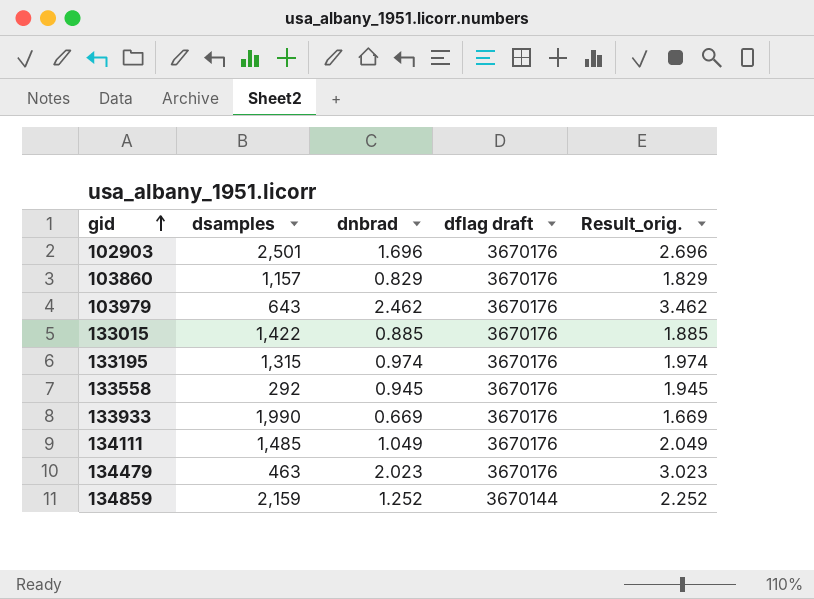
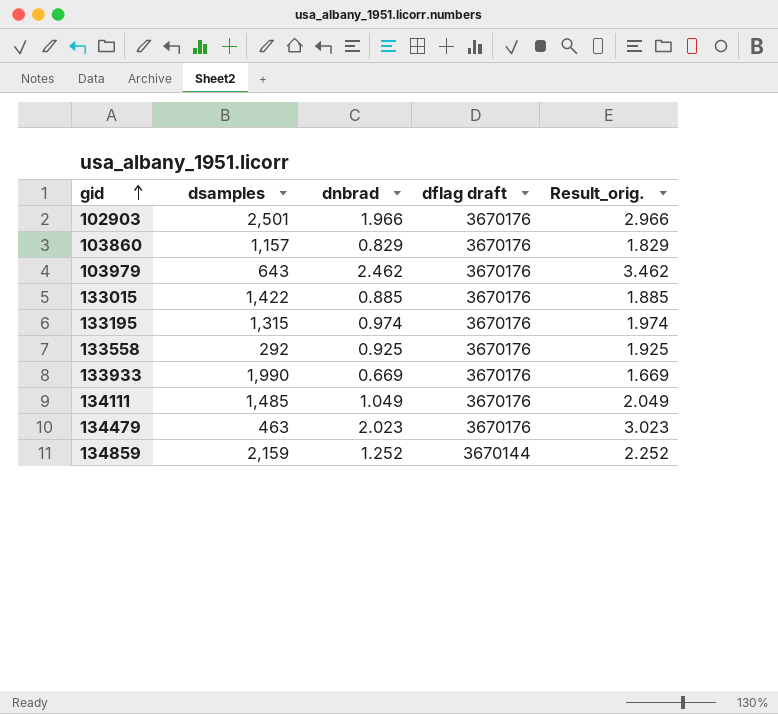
102903 | dnbrad: 1.696 -> 1.966
102903 | Result_orig.: 2.696 -> 2.966
133558 | dnbrad: 0.945 -> 0.925
133558 | Result_orig.: 1.945 -> 1.925

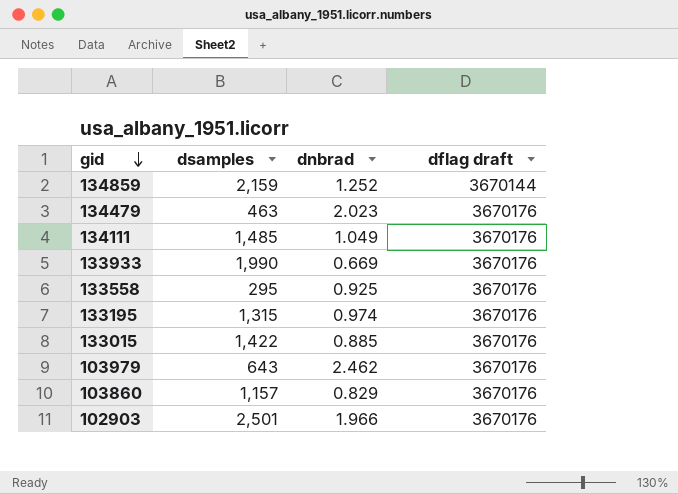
row order: gid ascending -> gid descending
column Result_orig. | formula: [dnbrad] + 1 -> none
133558 | dsamples: 292 -> 295

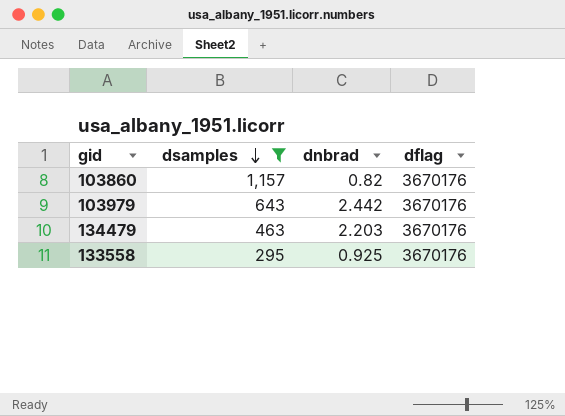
filter: none -> dsamples <= 1,157
row order: gid descending -> dsamples descending
column name: dflag draft -> dflag
103860 | dnbrad: 0.829 -> 0.82
103979 | dnbrad: 2.462 -> 2.442
134479 | dnbrad: 2.023 -> 2.203

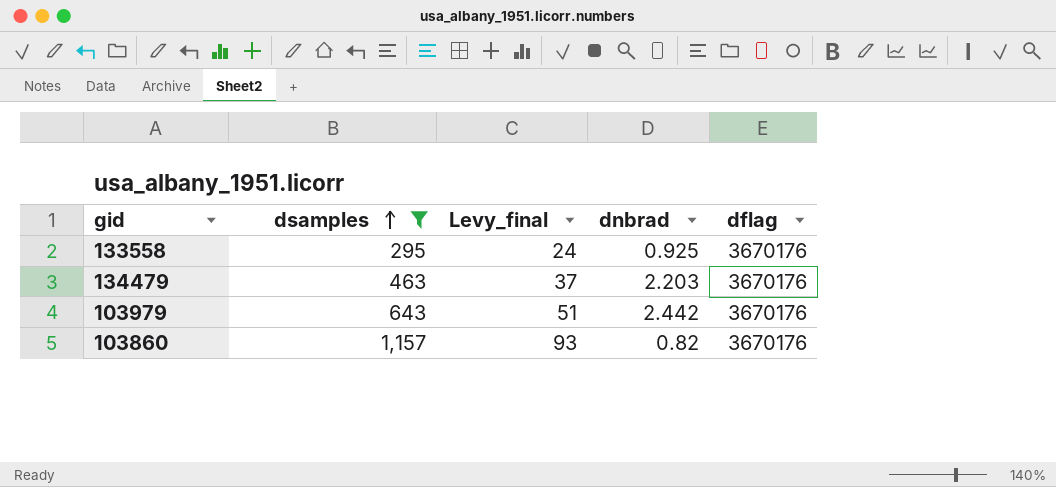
row order: dsamples descending -> dsamples ascending
column Levy_final | formula: none -> [dsamples] * 0.08

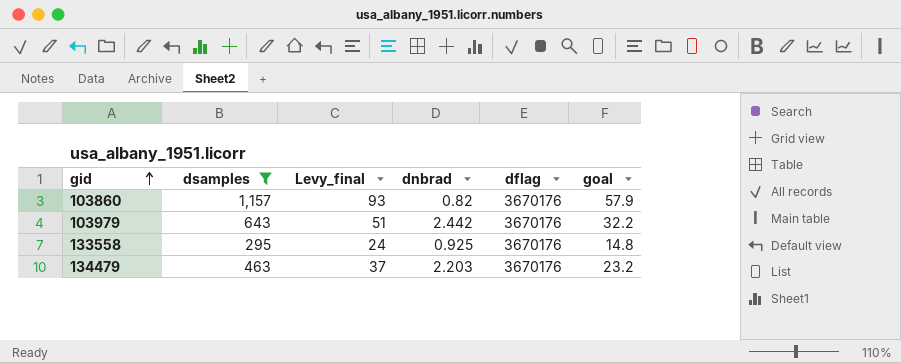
row order: dsamples ascending -> gid ascending
column goal | formula: none -> [dsamples] * 0.05

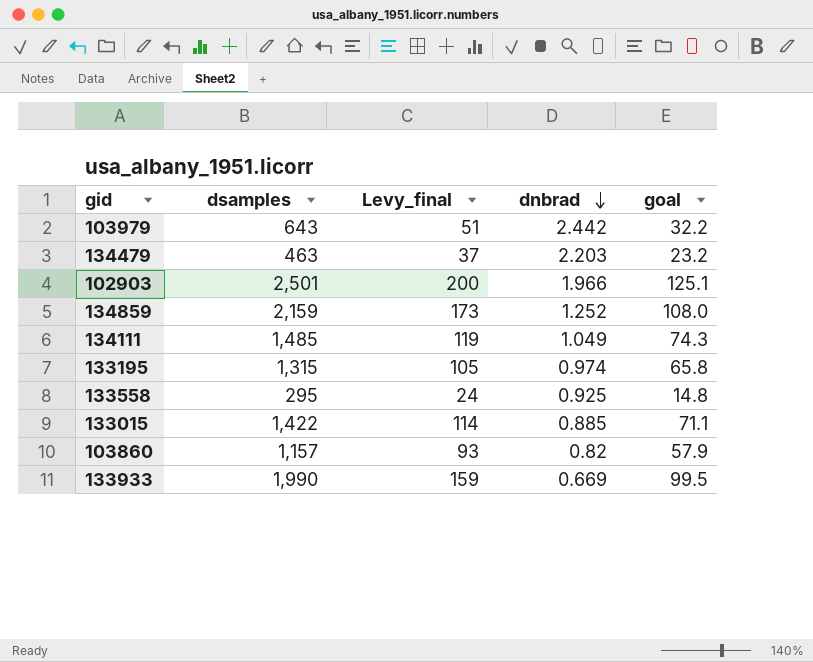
filter: dsamples <= 1,157 -> none
row order: gid ascending -> dnbrad descending
column dflag | position: 5 -> none

